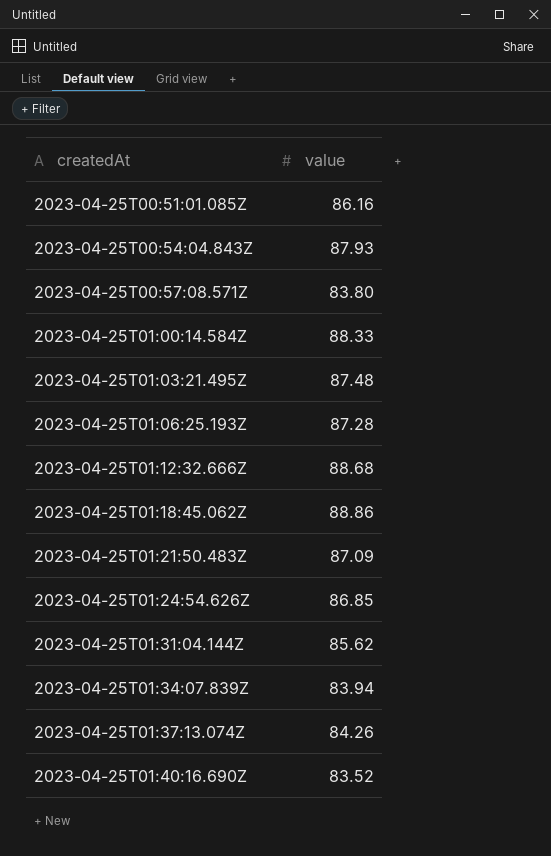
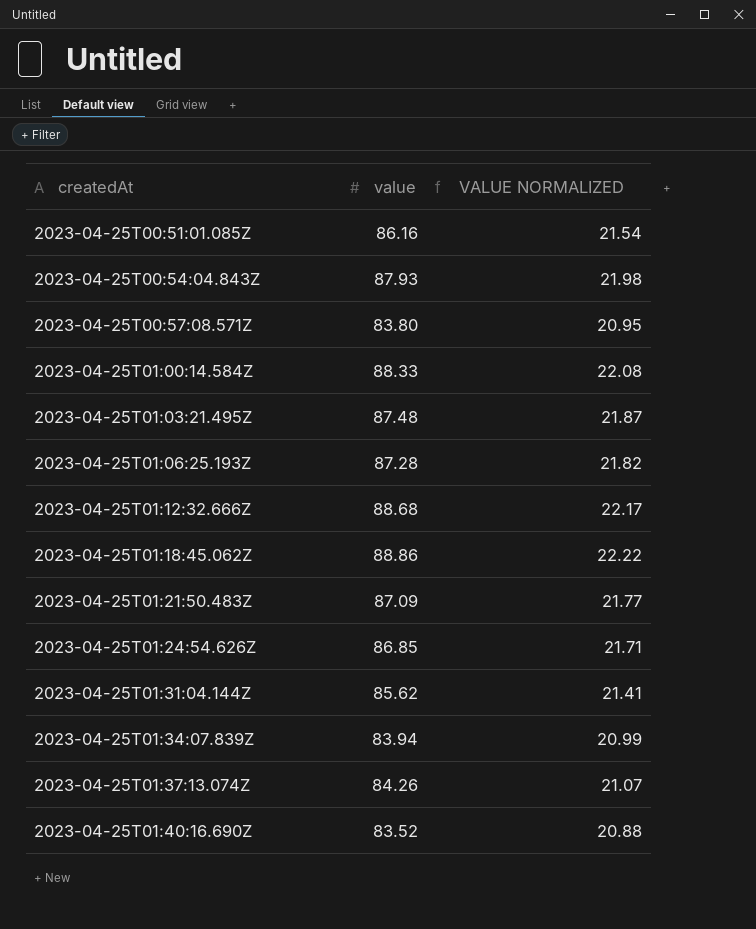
column VALUE NORMALIZED | formula: none -> [value] * 0.25

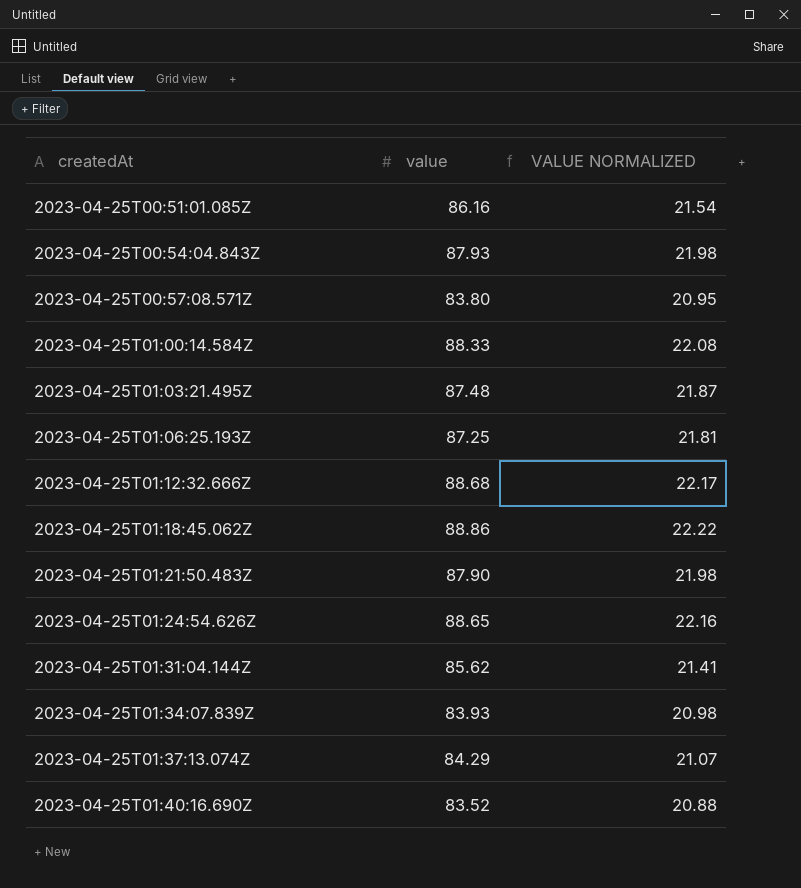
2023-04-25T01:06:25.193Z | value: 87.28 -> 87.25
2023-04-25T01:06:25.193Z | VALUE NORMALIZED: 21.82 -> 21.81
2023-04-25T01:21:50.483Z | value: 87.09 -> 87.90
2023-04-25T01:21:50.483Z | VALUE NORMALIZED: 21.77 -> 21.98
2023-04-25T01:24:54.626Z | value: 86.85 -> 88.65
2023-04-25T01:24:54.626Z | VALUE NORMALIZED: 21.71 -> 22.16
2023-04-25T01:34:07.839Z | value: 83.94 -> 83.93
2023-04-25T01:34:07.839Z | VALUE NORMALIZED: 20.99 -> 20.98
2023-04-25T01:37:13.074Z | value: 84.26 -> 84.29

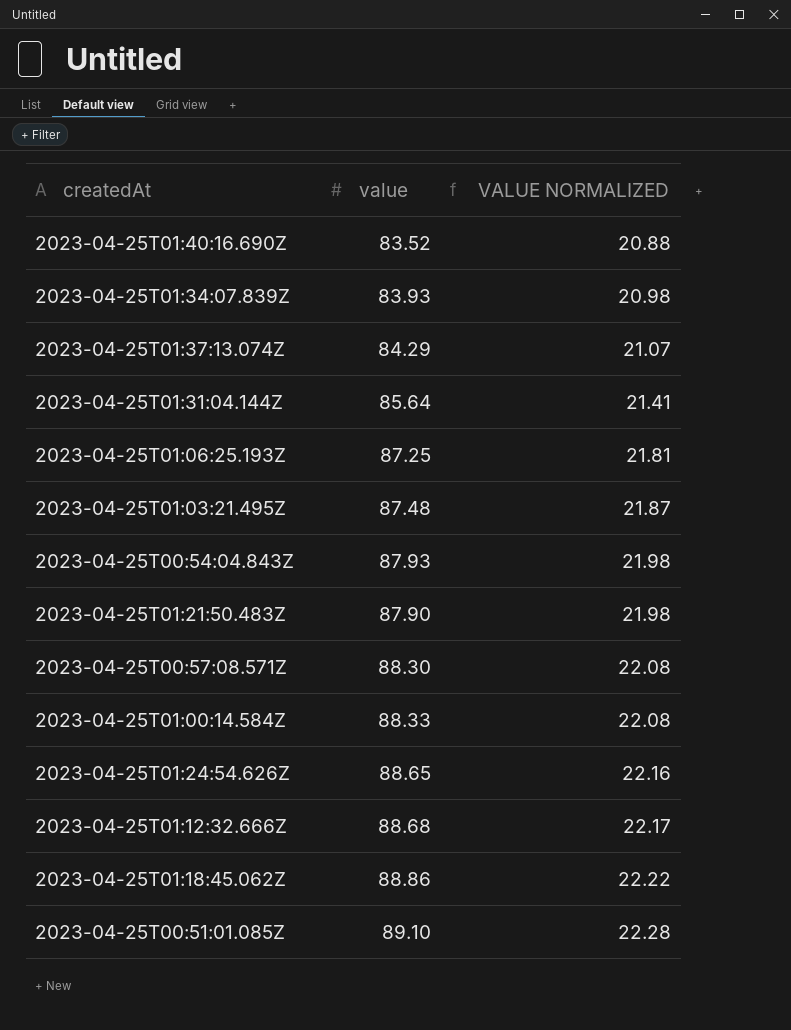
row order: createdAt ascending -> VALUE NORMALIZED ascending
2023-04-25T01:31:04.144Z | value: 85.62 -> 85.64
2023-04-25T00:57:08.571Z | value: 83.80 -> 88.30
2023-04-25T00:57:08.571Z | VALUE NORMALIZED: 20.95 -> 22.08
2023-04-25T00:51:01.085Z | value: 86.16 -> 89.10
2023-04-25T00:51:01.085Z | VALUE NORMALIZED: 21.54 -> 22.28

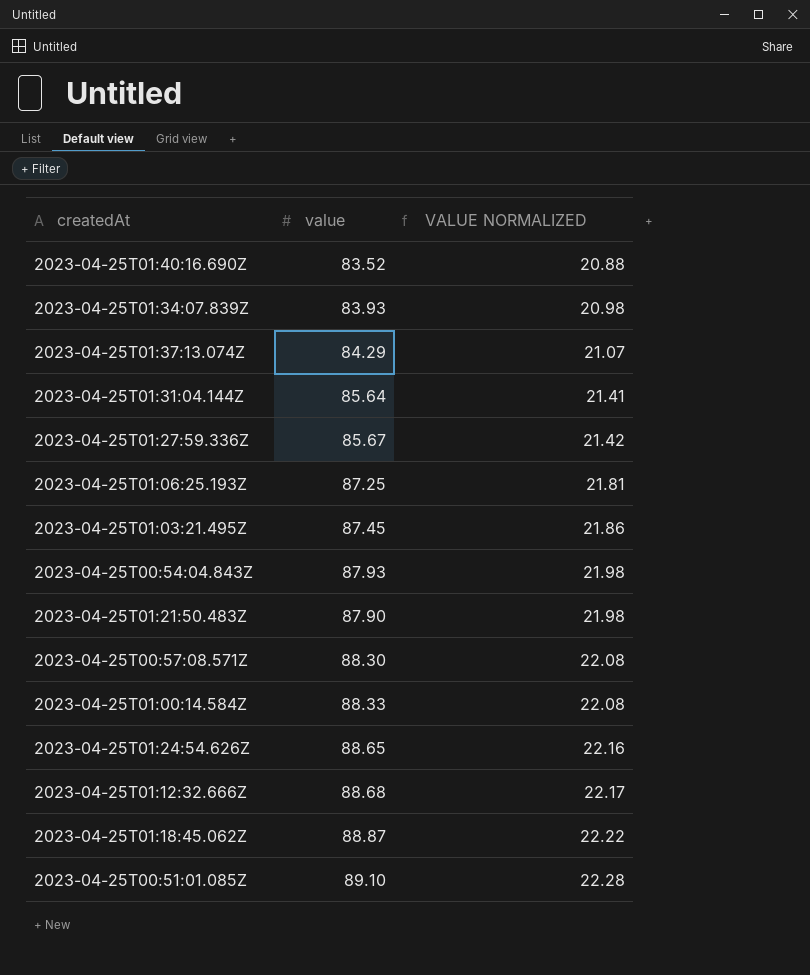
row 2023-04-25T01:27:59.336Z: none -> 85.67 | 21.42
2023-04-25T01:03:21.495Z | value: 87.48 -> 87.45
2023-04-25T01:03:21.495Z | VALUE NORMALIZED: 21.87 -> 21.86
2023-04-25T01:18:45.062Z | value: 88.86 -> 88.87

